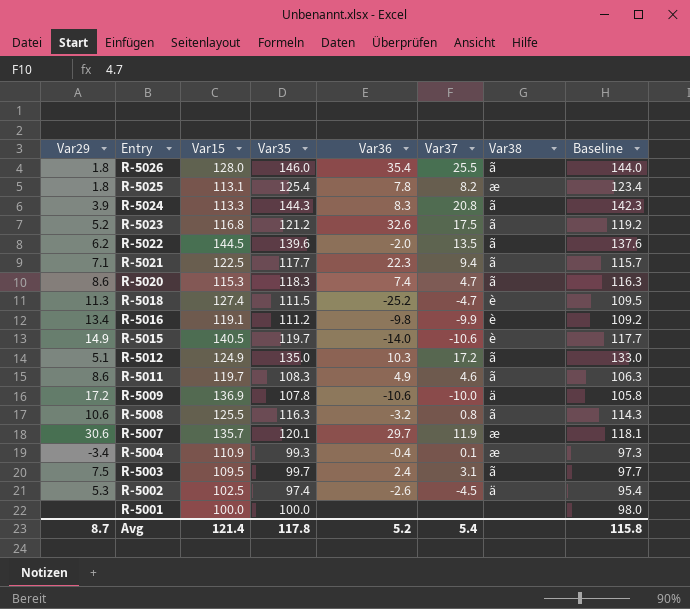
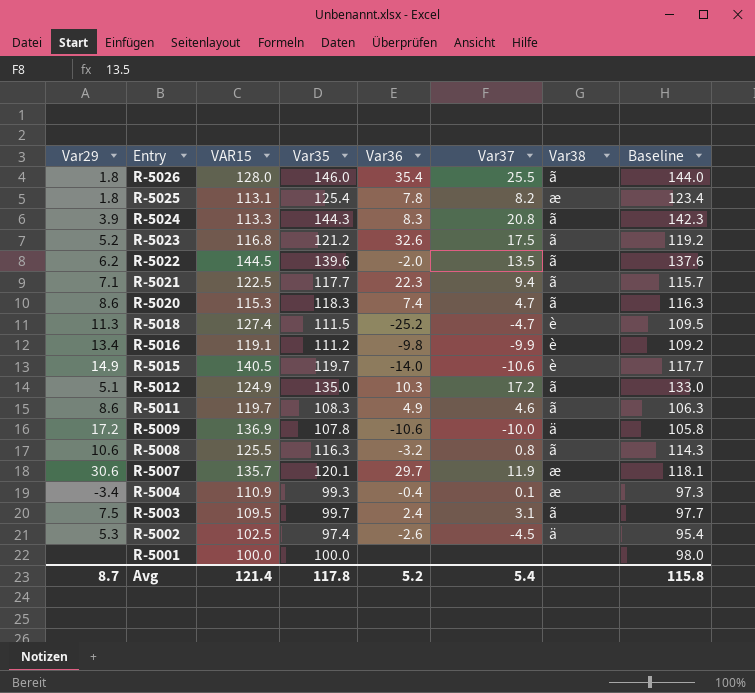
column name: Var15 -> VAR15

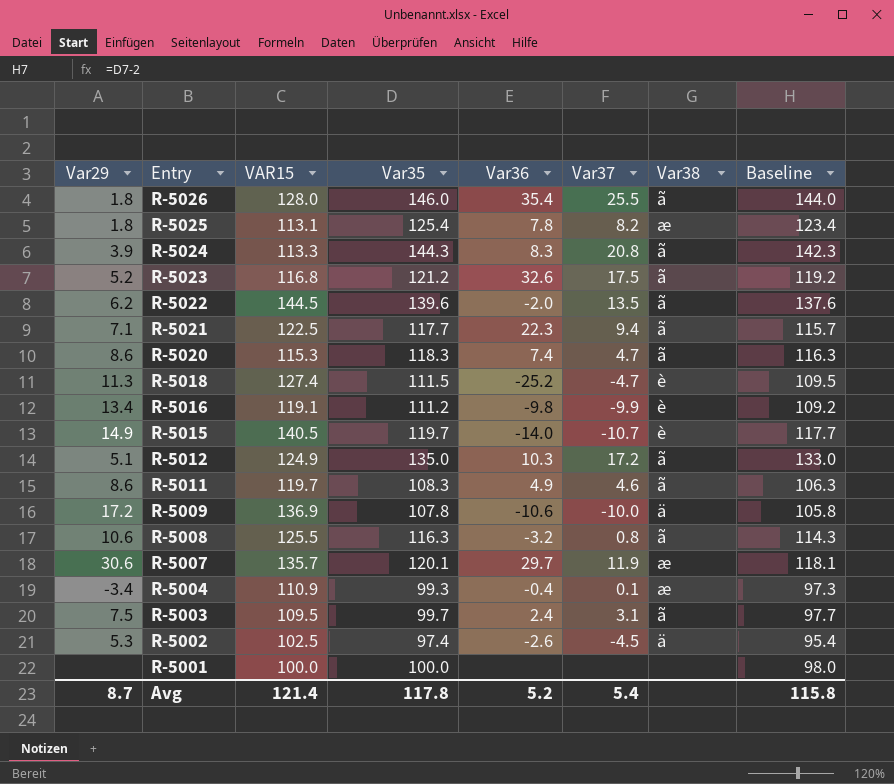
R-5015 | Var37: -10.6 -> -10.7

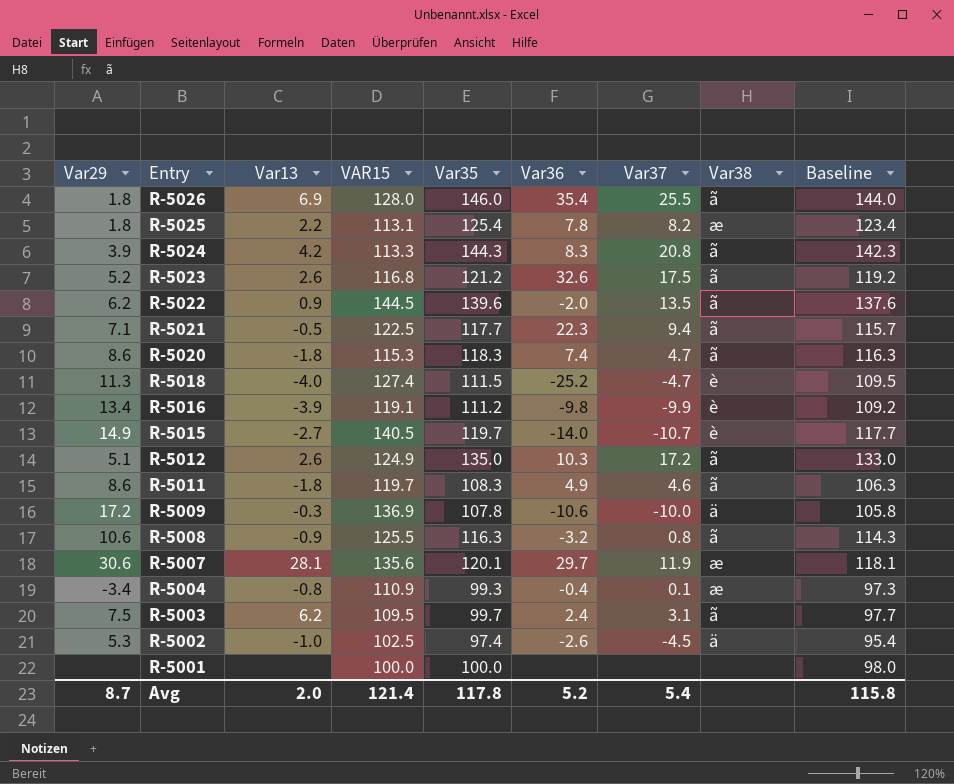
column Var13 | position: none -> 3
R-5007 | VAR15: 135.7 -> 135.6

